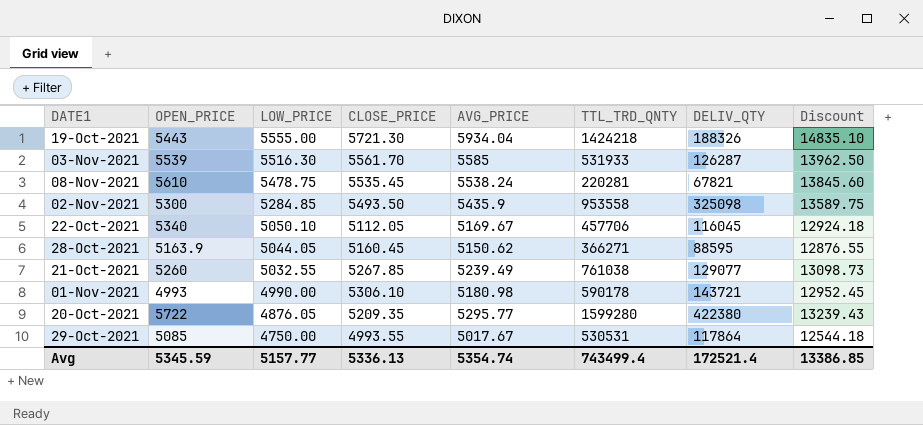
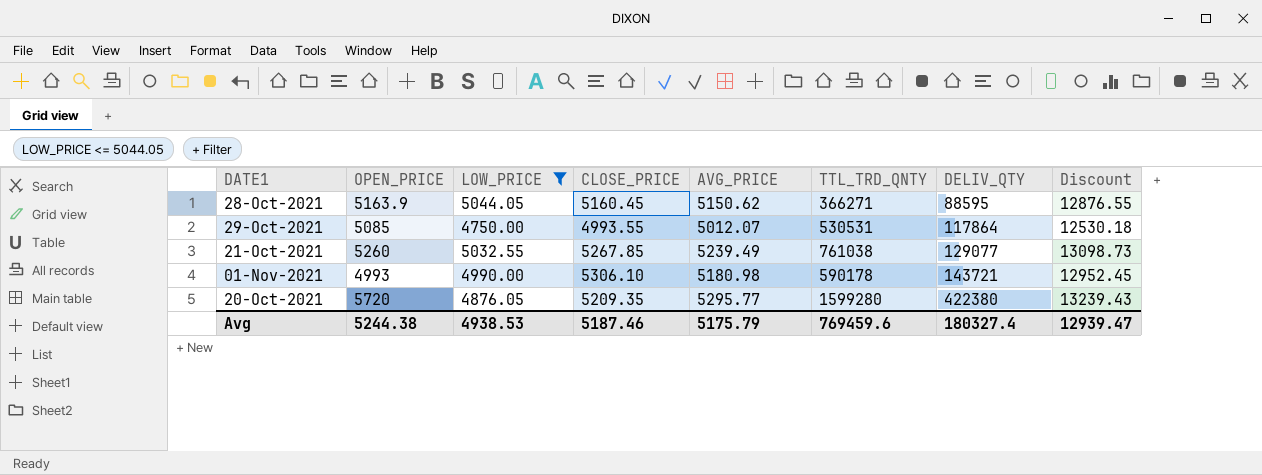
filter: none -> LOW_PRICE <= 5044.05
row order: LOW_PRICE descending -> DELIV_QTY ascending
29-Oct-2021 | AVG_PRICE: 5017.67 -> 5012.07
29-Oct-2021 | Discount: 12544.18 -> 12530.18
20-Oct-2021 | OPEN_PRICE: 5722 -> 5720
Avg | OPEN_PRICE: 5345.59 -> 5244.38
Avg | LOW_PRICE: 5157.77 -> 4938.53
Avg | CLOSE_PRICE: 5336.13 -> 5187.46
Avg | AVG_PRICE: 5354.74 -> 5175.79
Avg | TTL_TRD_QNTY: 743499.4 -> 769459.6
Avg | DELIV_QTY: 172521.4 -> 180327.4
Avg | Discount: 13386.85 -> 12939.47

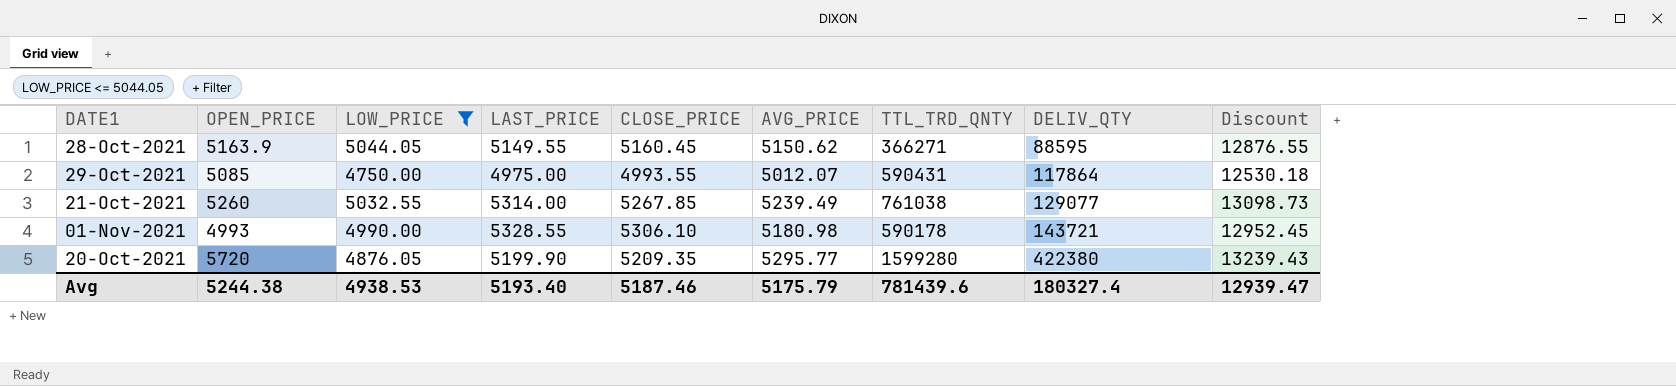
column LAST_PRICE | position: none -> 4
29-Oct-2021 | TTL_TRD_QNTY: 530531 -> 590431
Avg | TTL_TRD_QNTY: 769459.6 -> 781439.6

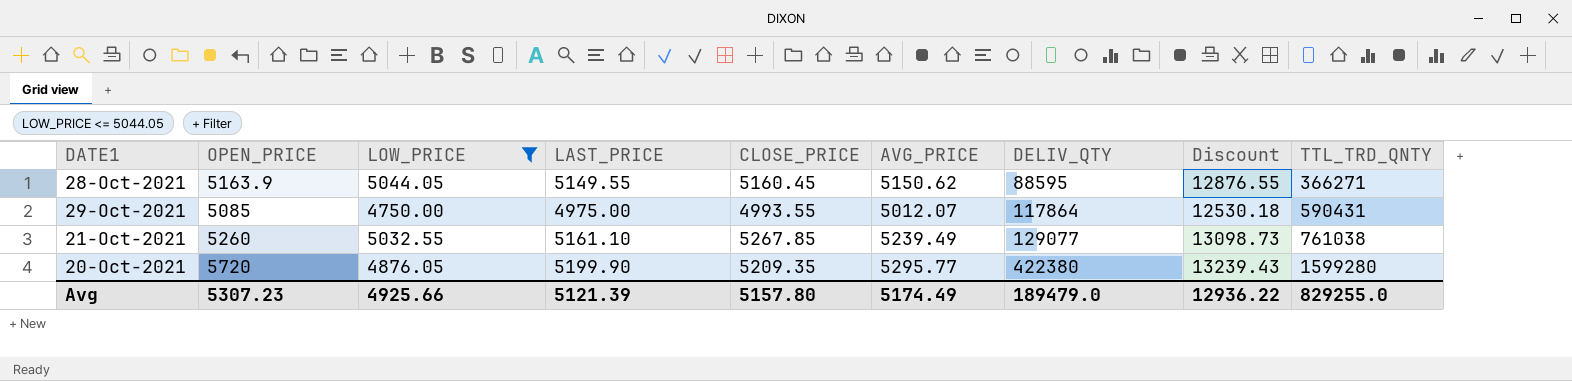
column TTL_TRD_QNTY | position: 7 -> 9
row 01-Nov-2021: 4993 | 4990.00 | 5328.55 | 5306.10 | 5180.98 | 590178 | 143721 | 12952.45 -> none
21-Oct-2021 | LAST_PRICE: 5314.00 -> 5161.10
Avg | OPEN_PRICE: 5244.38 -> 5307.23
Avg | LOW_PRICE: 4938.53 -> 4925.66
Avg | LAST_PRICE: 5193.40 -> 5121.39
Avg | CLOSE_PRICE: 5187.46 -> 5157.80
Avg | AVG_PRICE: 5175.79 -> 5174.49
Avg | DELIV_QTY: 180327.4 -> 189479.0
Avg | Discount: 12939.47 -> 12936.22
Avg | TTL_TRD_QNTY: 781439.6 -> 829255.0

